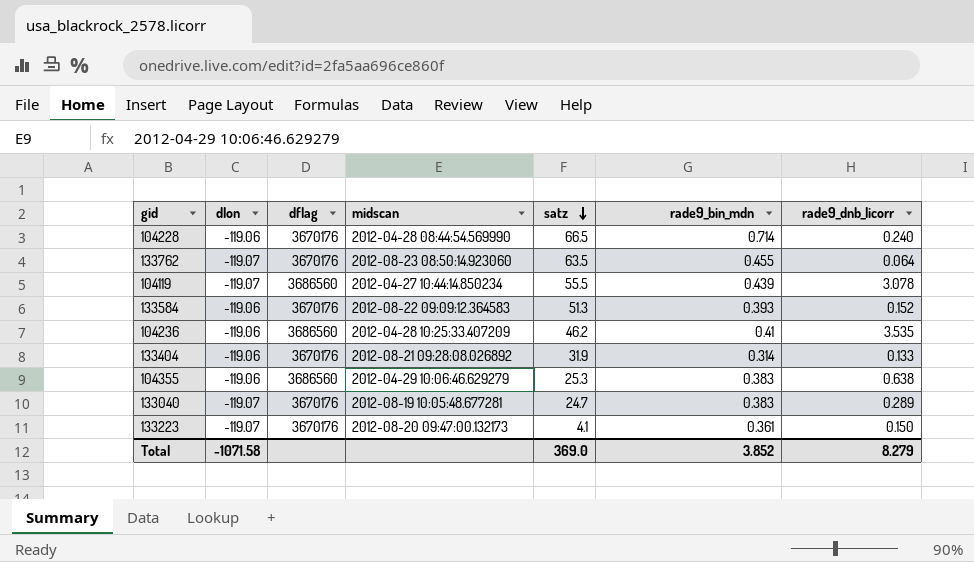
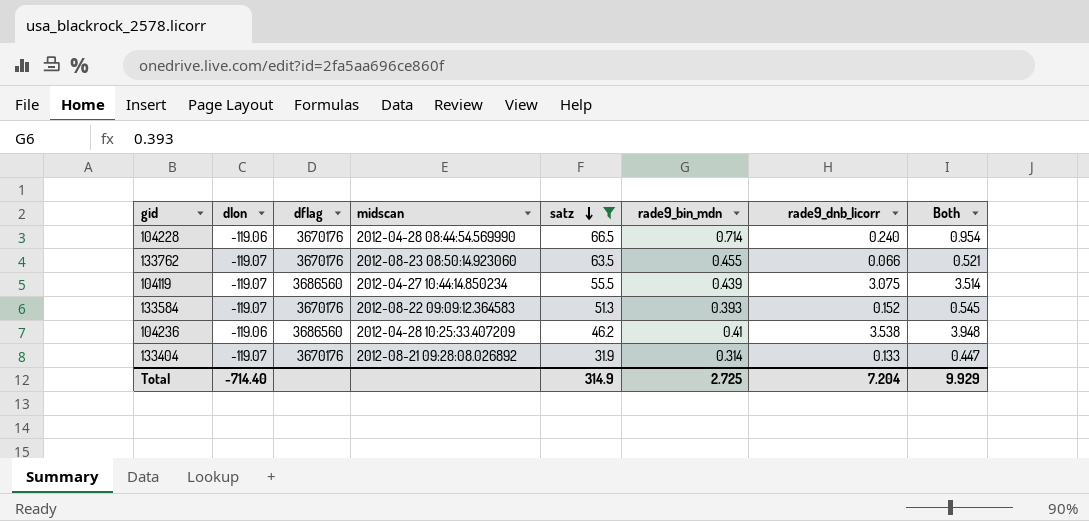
filter: none -> satz >= 31.9
column Both | formula: none -> [rade9_bin_mdn] + [rade9_dnb_licorr]
133762 | rade9_dnb_licorr: 0.064 -> 0.066
104119 | rade9_dnb_licorr: 3.078 -> 3.075
133584 | dlon: -119.06 -> -119.07
104236 | rade9_dnb_licorr: 3.535 -> 3.538
133404 | dlon: -119.06 -> -119.07
Total | dlon: -1071.58 -> -714.40
Total | satz: 369.0 -> 314.9
Total | rade9_bin_mdn: 3.852 -> 2.725
Total | rade9_dnb_licorr: 8.279 -> 7.204

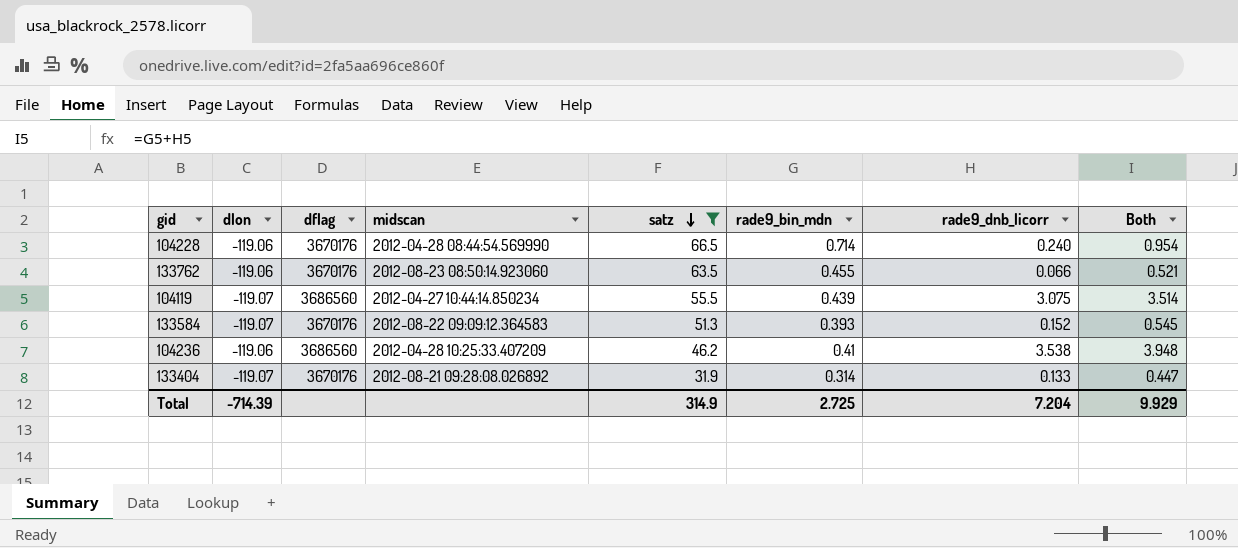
133762 | dlon: -119.07 -> -119.06
Total | dlon: -714.40 -> -714.39

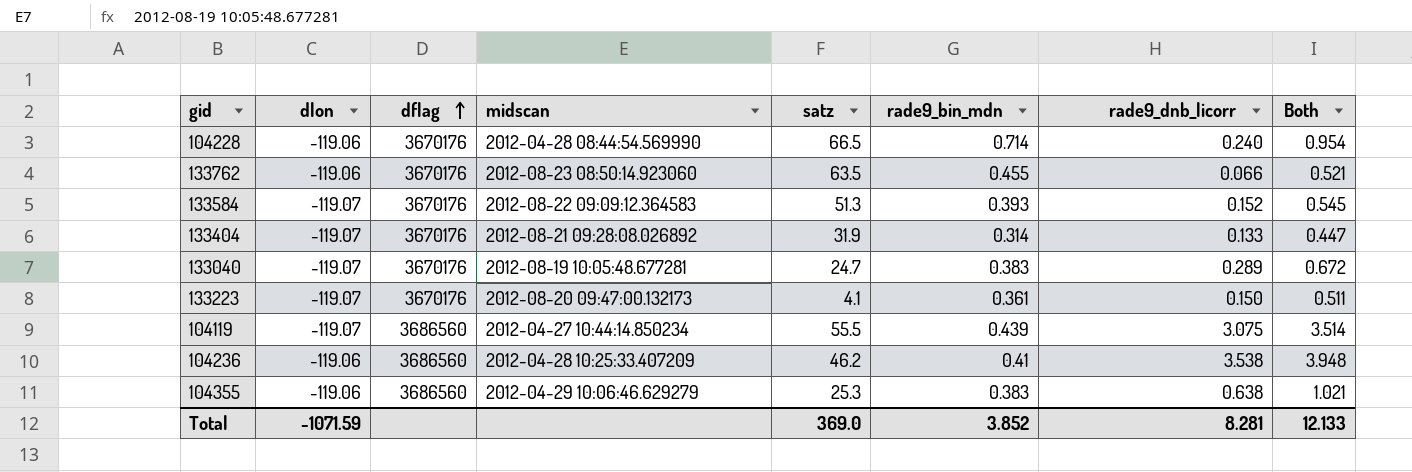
filter: satz >= 31.9 -> none
row order: satz descending -> dflag ascending
Total | dlon: -714.39 -> -1071.59
Total | satz: 314.9 -> 369.0
Total | rade9_bin_mdn: 2.725 -> 3.852
Total | rade9_dnb_licorr: 7.204 -> 8.281
Total | Both: 9.929 -> 12.133

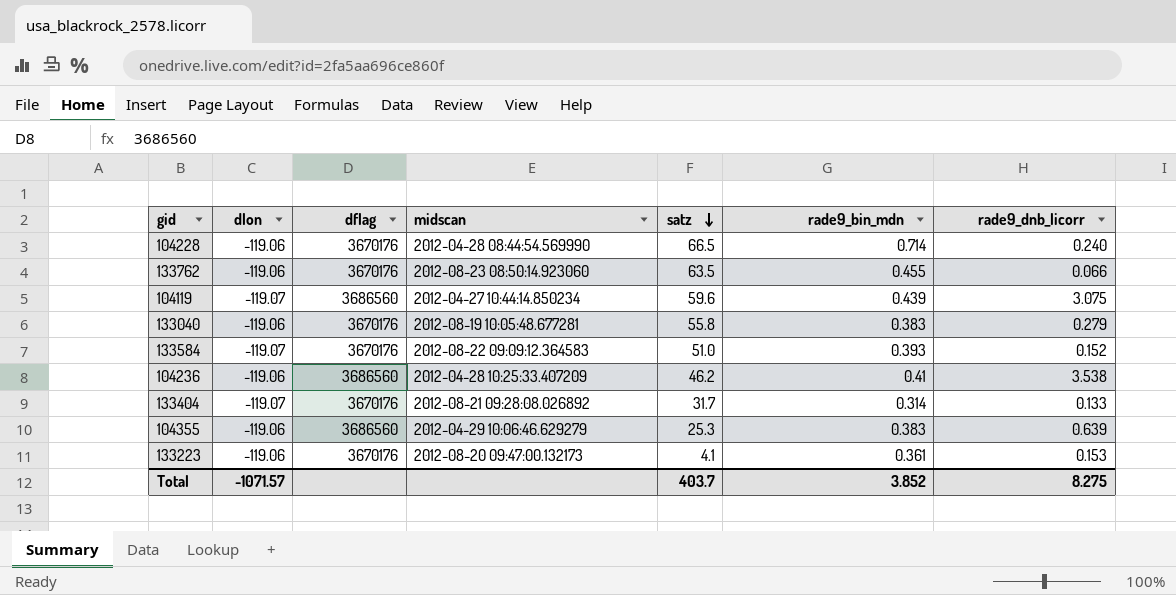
row order: dflag ascending -> satz descending
column Both | formula: [rade9_bin_mdn] + [rade9_dnb_licorr] -> none
104119 | satz: 55.5 -> 59.6
133040 | dlon: -119.07 -> -119.06
133040 | satz: 24.7 -> 55.8
133040 | rade9_dnb_licorr: 0.289 -> 0.279
133584 | satz: 51.3 -> 51.0
133404 | satz: 31.9 -> 31.7
104355 | rade9_dnb_licorr: 0.638 -> 0.639
133223 | dlon: -119.07 -> -119.06
133223 | rade9_dnb_licorr: 0.150 -> 0.153
Total | dlon: -1071.59 -> -1071.57
Total | satz: 369.0 -> 403.7
Total | rade9_dnb_licorr: 8.281 -> 8.275

